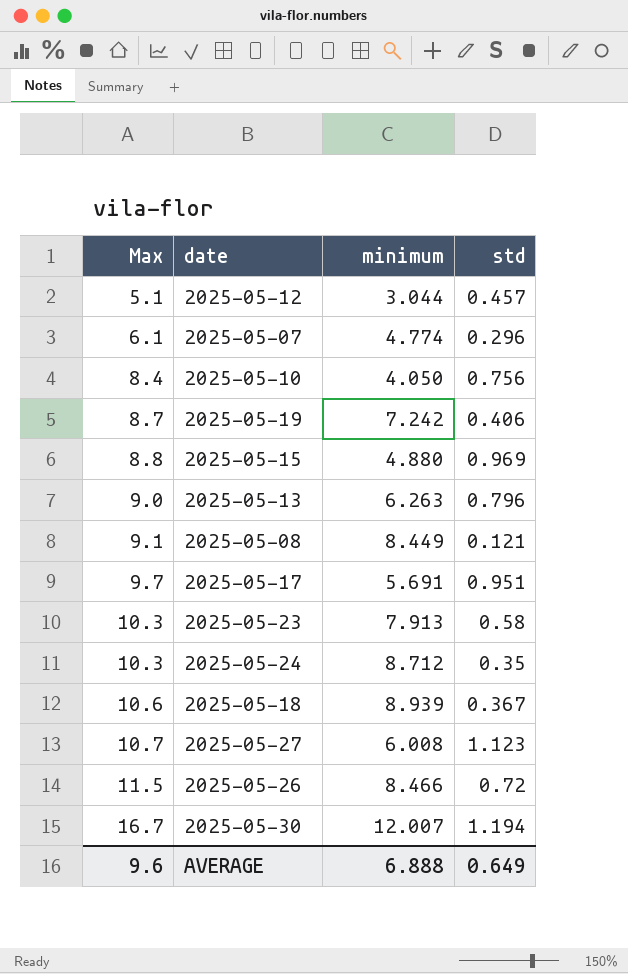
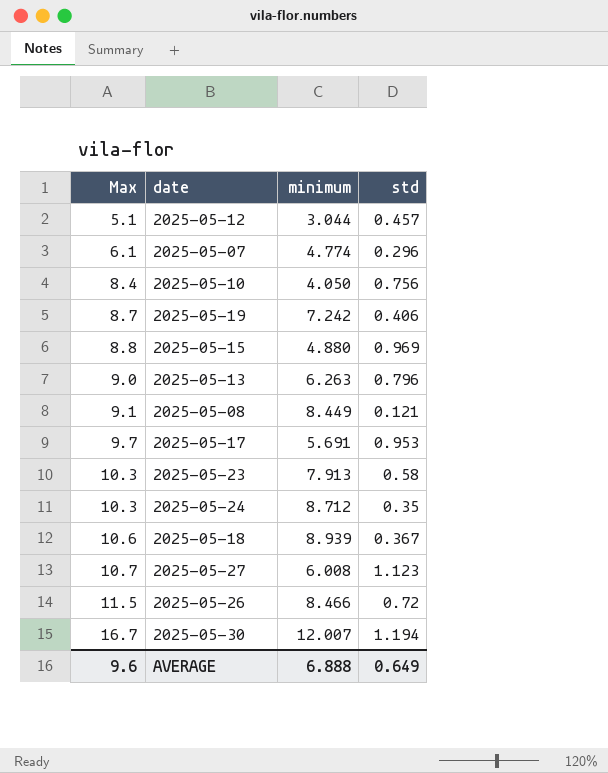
2025-05-17 | std: 0.951 -> 0.953

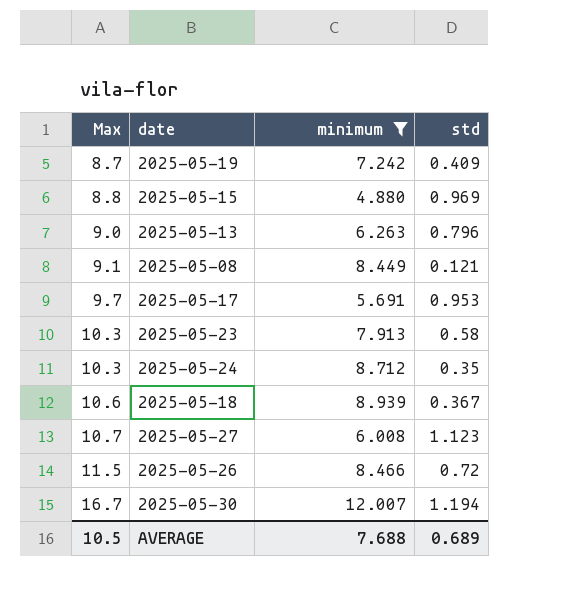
filter: none -> minimum >= 4.880
2025-05-19 | std: 0.406 -> 0.409
AVERAGE | Max: 9.6 -> 10.5
AVERAGE | minimum: 6.888 -> 7.688
AVERAGE | std: 0.649 -> 0.689

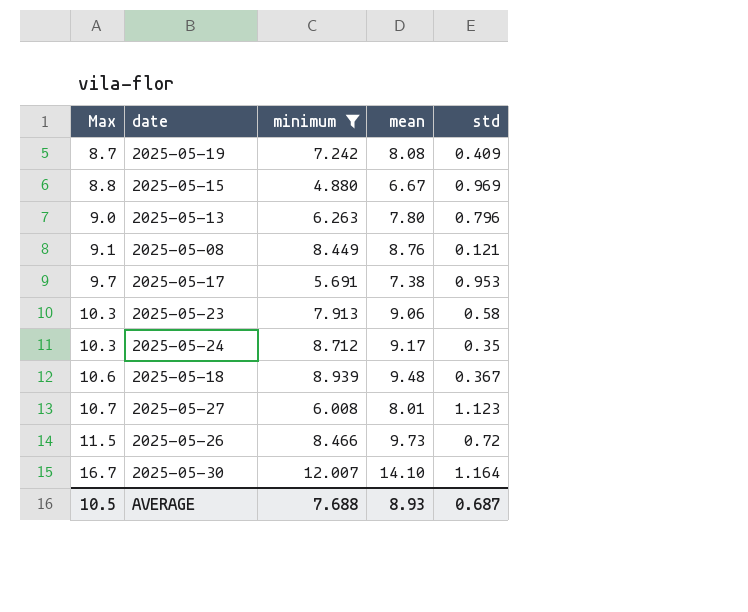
column mean | position: none -> 4
2025-05-30 | std: 1.194 -> 1.164
AVERAGE | std: 0.689 -> 0.687

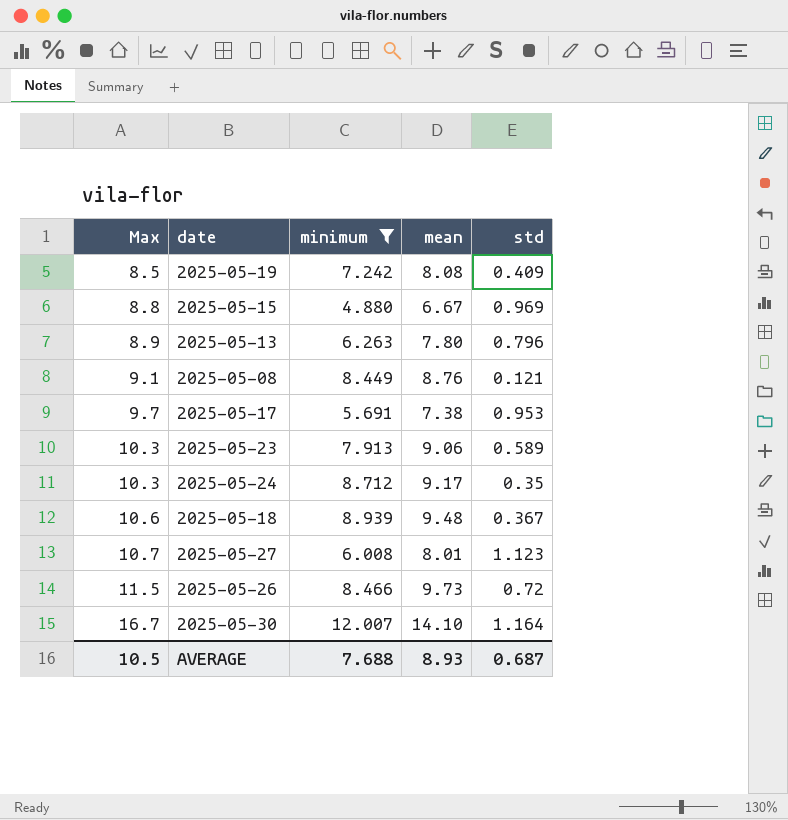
2025-05-19 | Max: 8.7 -> 8.5
2025-05-13 | Max: 9.0 -> 8.9
2025-05-23 | std: 0.58 -> 0.589

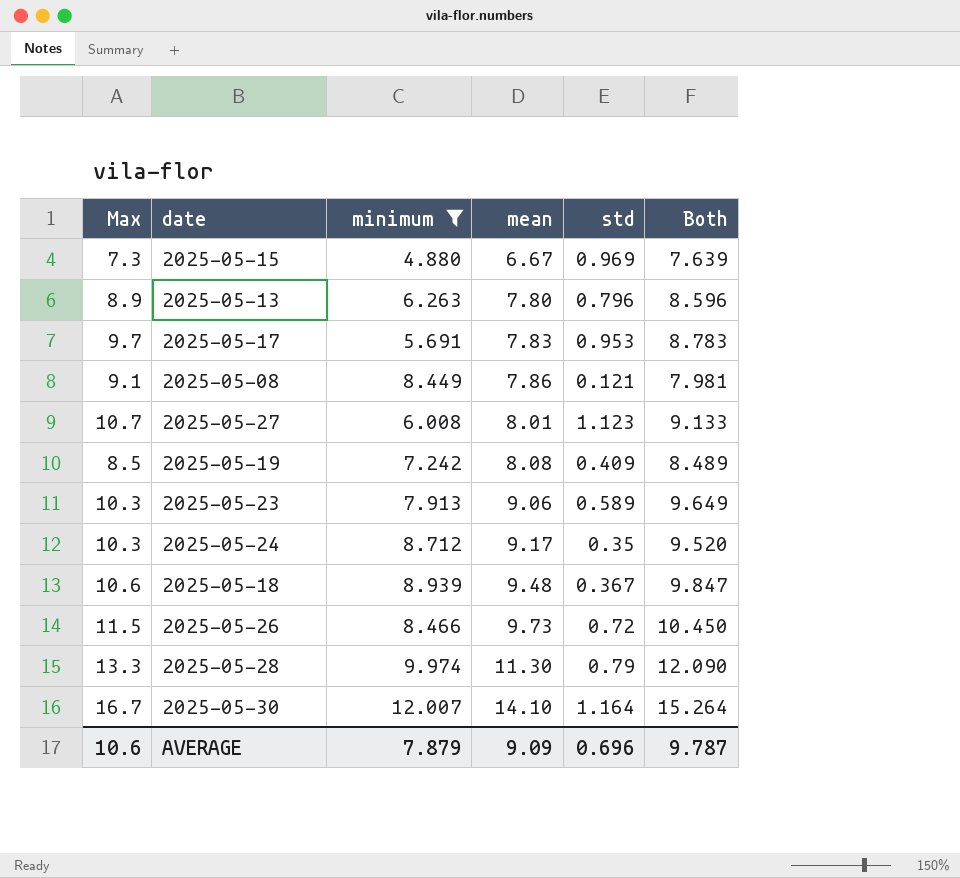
row order: Max ascending -> mean ascending
column Both | formula: none -> [mean] + [std]
2025-05-15 | Max: 8.8 -> 7.3
2025-05-17 | mean: 7.38 -> 7.83
2025-05-08 | mean: 8.76 -> 7.86
row 2025-05-28: none -> 13.3 | 9.974 | 11.30 | 0.79 | 12.090
AVERAGE | Max: 10.5 -> 10.6
AVERAGE | minimum: 7.688 -> 7.879
AVERAGE | mean: 8.93 -> 9.09
AVERAGE | std: 0.687 -> 0.696

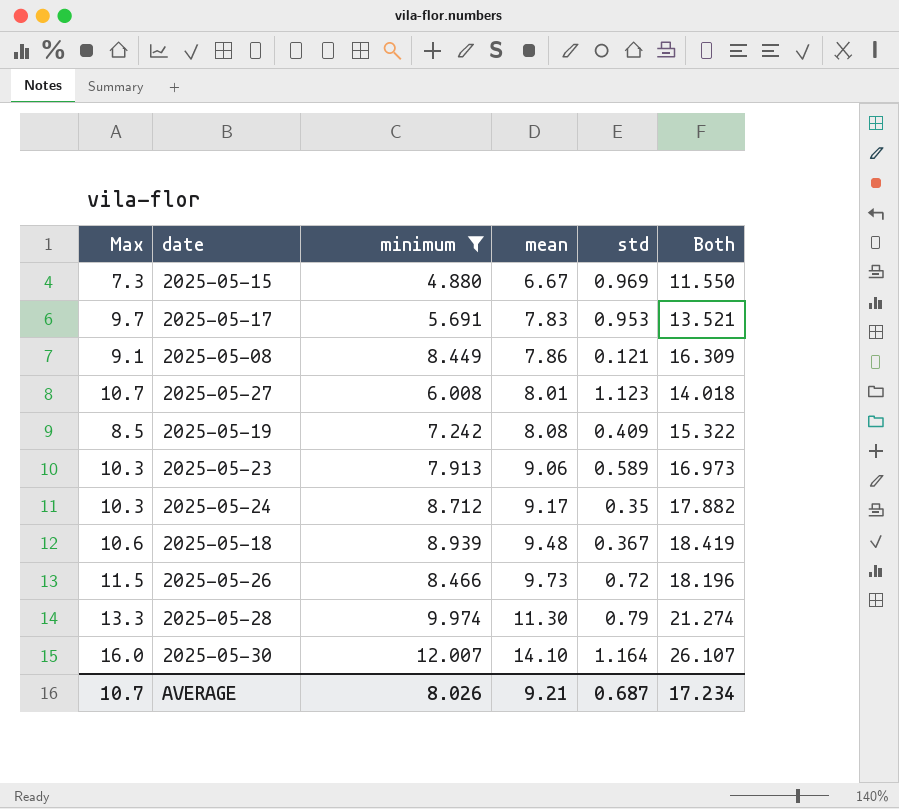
column Both | formula: [mean] + [std] -> [minimum] + [mean]
row 2025-05-13: 8.9 | 6.263 | 7.80 | 0.796 | 8.596 -> none
2025-05-30 | Max: 16.7 -> 16.0
AVERAGE | Max: 10.6 -> 10.7
AVERAGE | minimum: 7.879 -> 8.026
AVERAGE | mean: 9.09 -> 9.21
AVERAGE | std: 0.696 -> 0.687
AVERAGE | Both: 9.787 -> 17.234

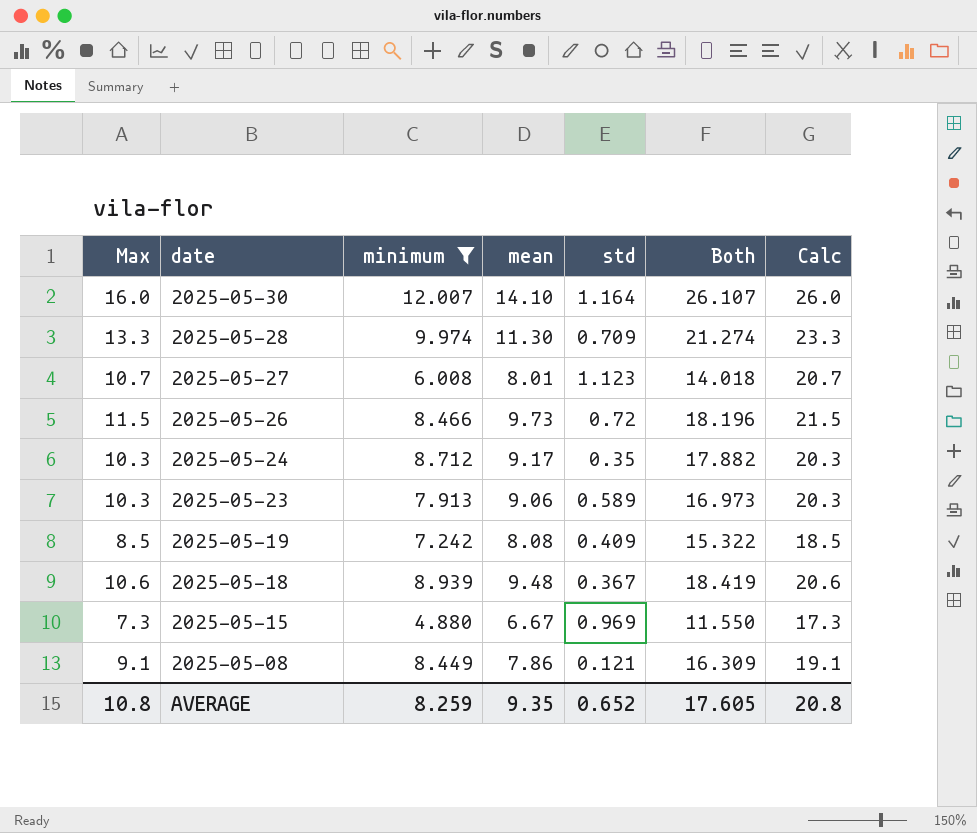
row order: mean ascending -> date descending
column Calc | formula: none -> [Max] + 10
row 2025-05-17: 9.7 | 5.691 | 7.83 | 0.953 | 13.521 -> none
2025-05-28 | std: 0.79 -> 0.709
AVERAGE | Max: 10.7 -> 10.8
AVERAGE | minimum: 8.026 -> 8.259
AVERAGE | mean: 9.21 -> 9.35
AVERAGE | std: 0.687 -> 0.652
AVERAGE | Both: 17.234 -> 17.605

